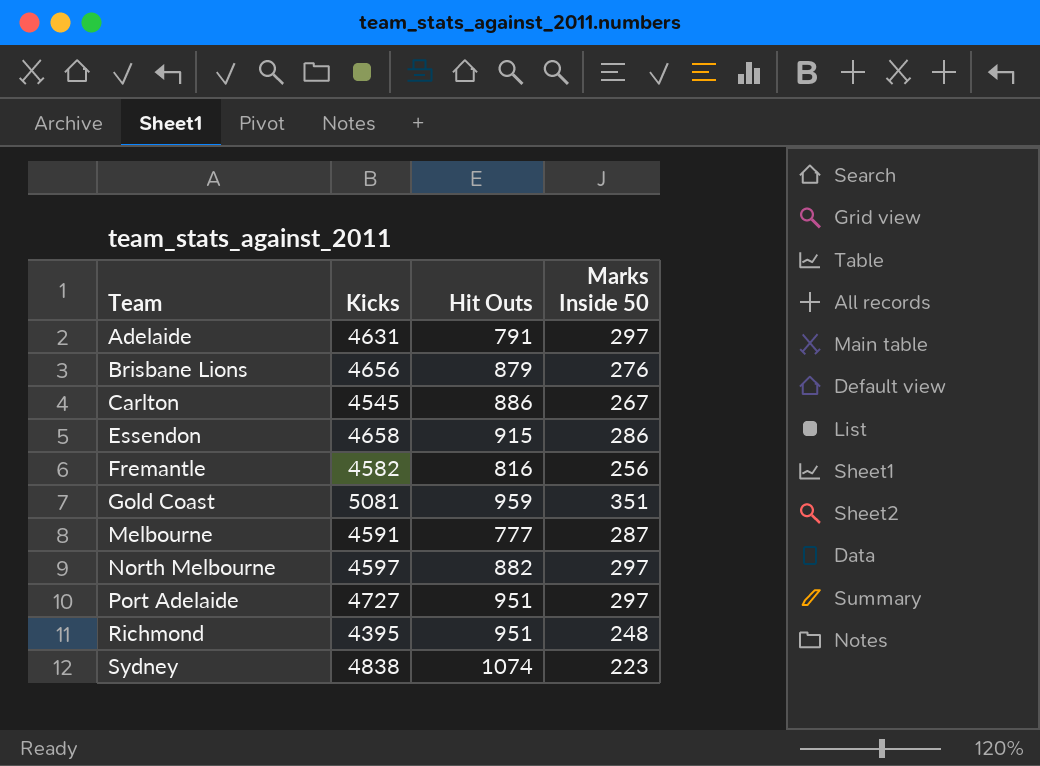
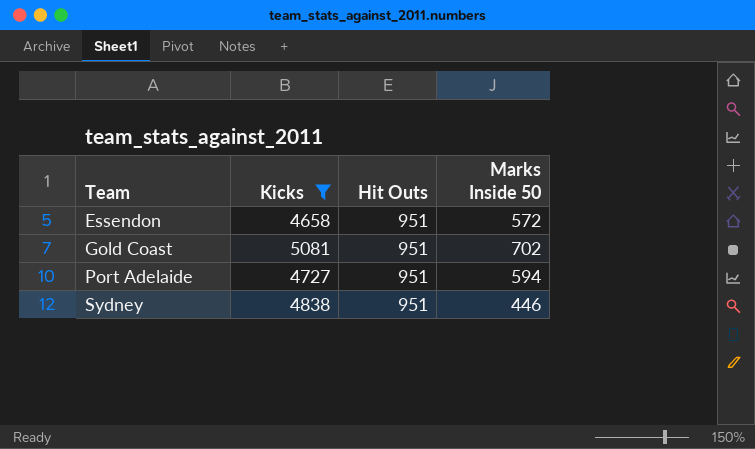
filter: none -> Kicks >= 4658
Essendon | Hit Outs: 915 -> 951
Essendon | Marks Inside 50: 286 -> 572
Gold Coast | Hit Outs: 959 -> 951
Gold Coast | Marks Inside 50: 351 -> 702
Port Adelaide | Marks Inside 50: 297 -> 594
Sydney | Hit Outs: 1074 -> 951
Sydney | Marks Inside 50: 223 -> 446

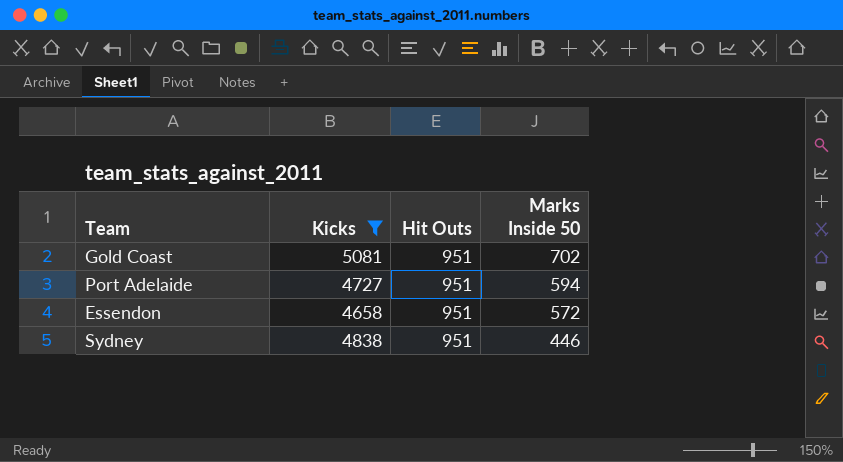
row order: Team ascending -> Marks Inside 50 descending

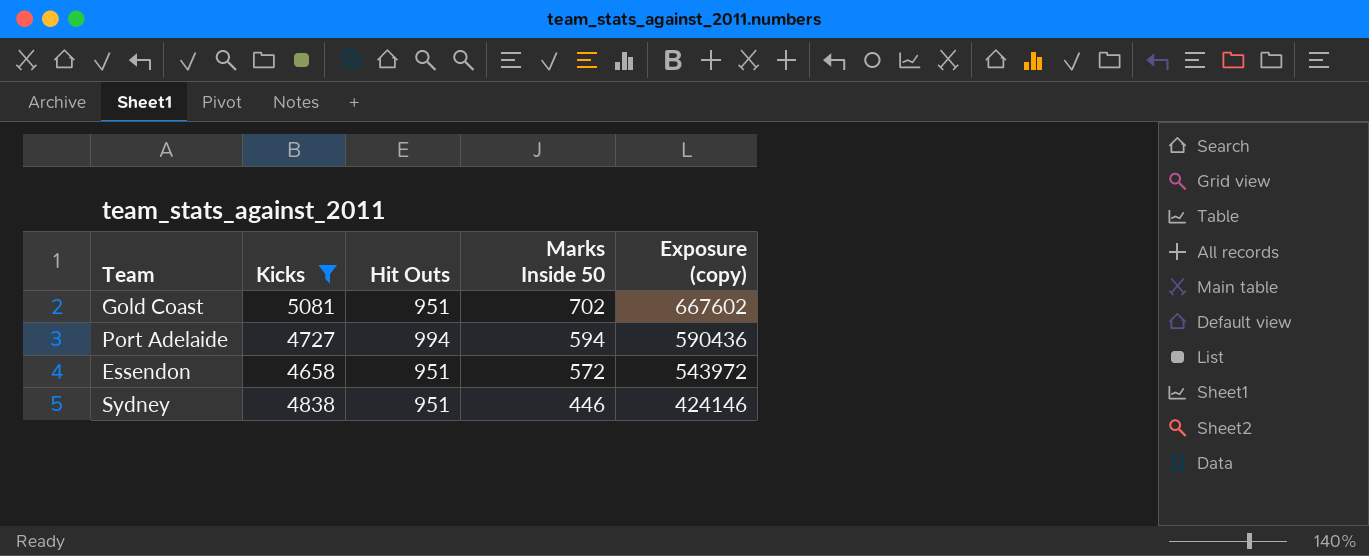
column Exposure (copy) | formula: none -> [Hit Outs] * [Marks Inside 50]
Port Adelaide | Hit Outs: 951 -> 994

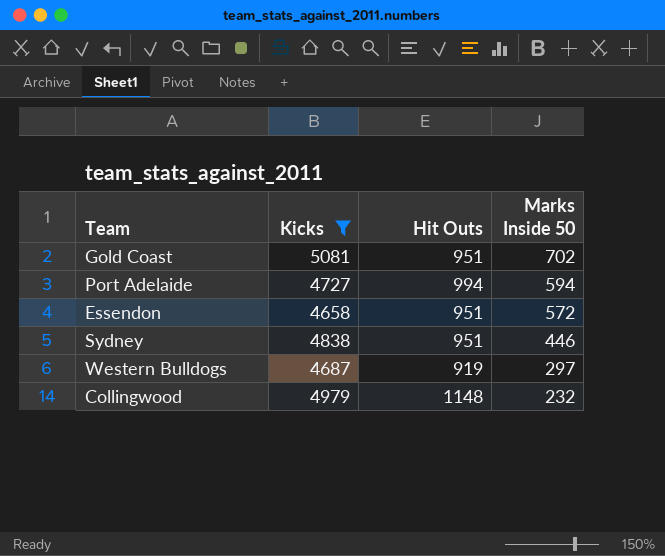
column Exposure (copy) | formula: [Hit Outs] * [Marks Inside 50] -> none
row Western Bulldogs: none -> 4687 | 919 | 297
row Collingwood: none -> 4979 | 1148 | 232

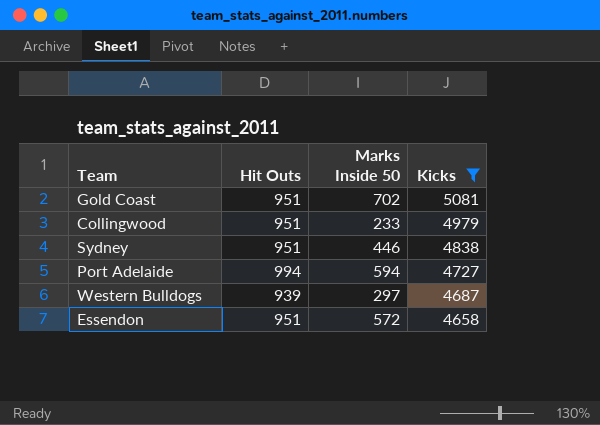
row order: Marks Inside 50 descending -> Kicks descending
column Kicks | position: 2 -> 4
Collingwood | Hit Outs: 1148 -> 951
Collingwood | Marks Inside 50: 232 -> 233
Western Bulldogs | Hit Outs: 919 -> 939

